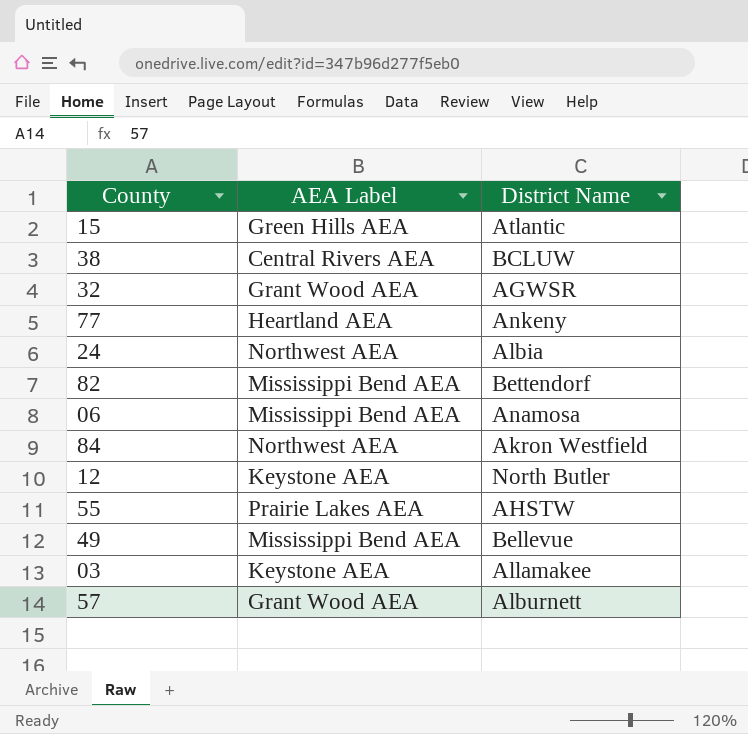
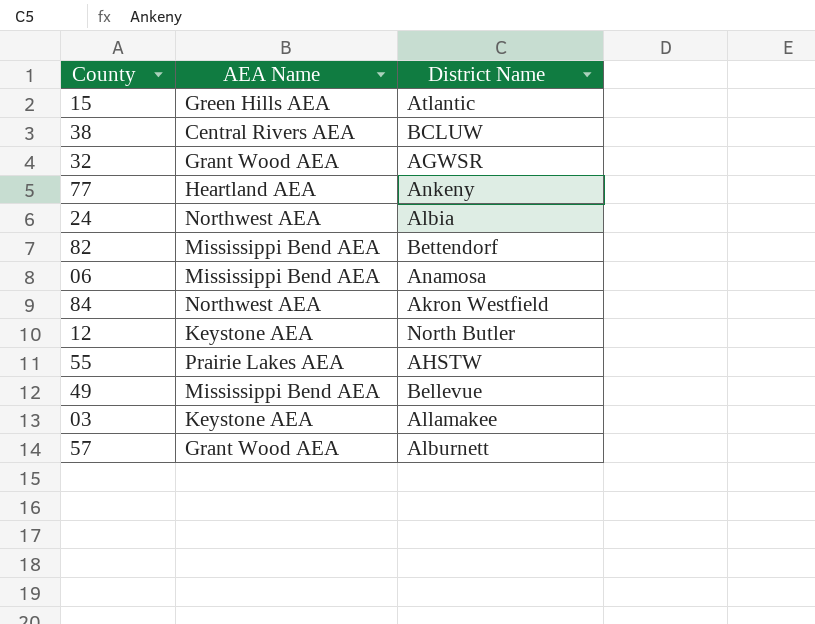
column name: AEA Label -> AEA Name

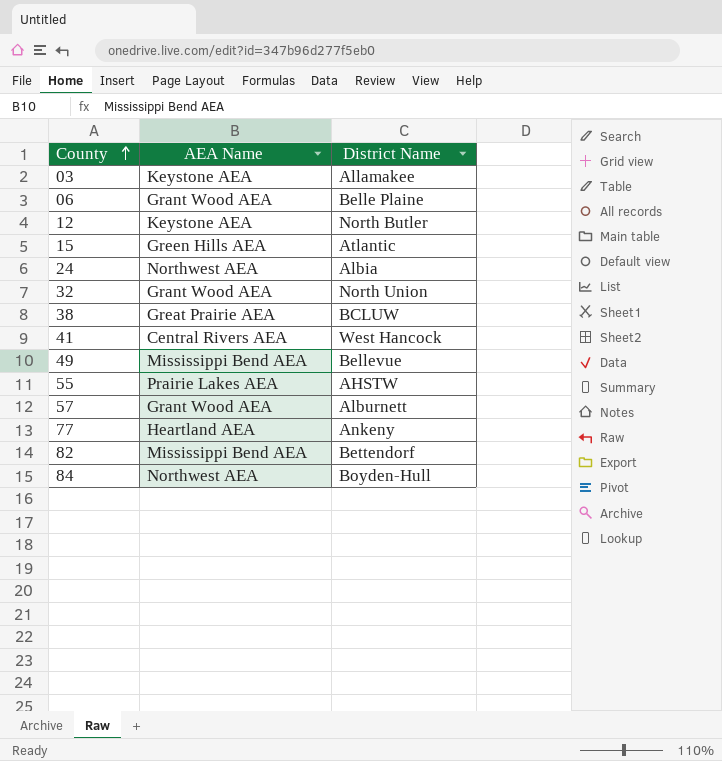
row order: none -> County ascending
06 | AEA Name: Mississippi Bend AEA -> Grant Wood AEA
06 | District Name: Anamosa -> Belle Plaine
32 | District Name: AGWSR -> North Union
38 | AEA Name: Central Rivers AEA -> Great Prairie AEA
row 41: none -> Central Rivers AEA | West Hancock
84 | District Name: Akron Westfield -> Boyden-Hull

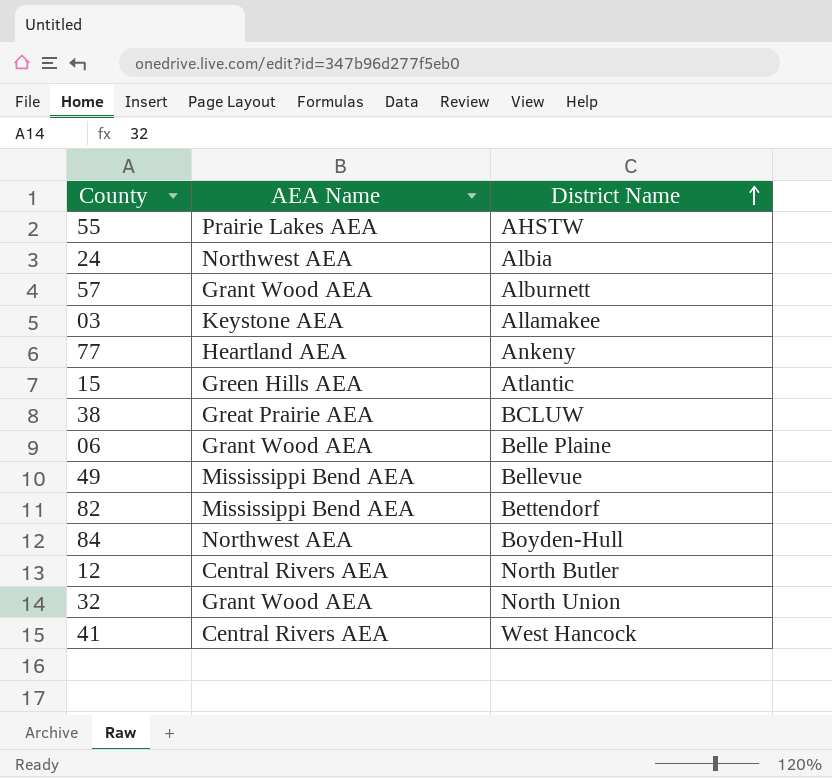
row order: County ascending -> District Name ascending
12 | AEA Name: Keystone AEA -> Central Rivers AEA

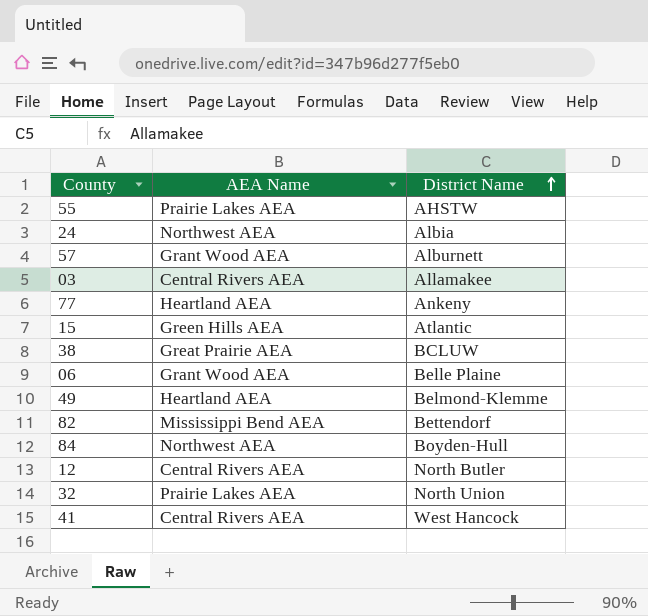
03 | AEA Name: Keystone AEA -> Central Rivers AEA
49 | AEA Name: Mississippi Bend AEA -> Heartland AEA
49 | District Name: Bellevue -> Belmond-Klemme
32 | AEA Name: Grant Wood AEA -> Prairie Lakes AEA

